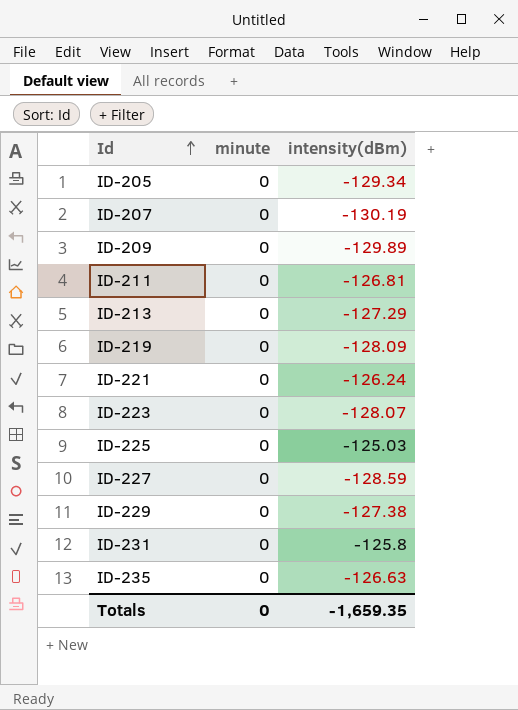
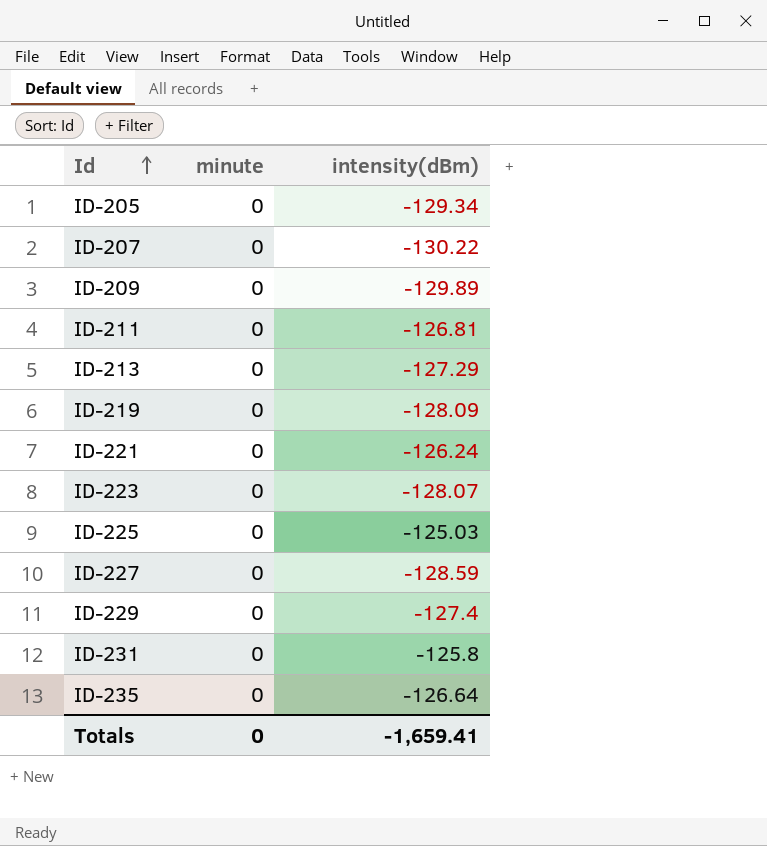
ID-207 | intensity(dBm): -130.19 -> -130.22
ID-229 | intensity(dBm): -127.38 -> -127.4
ID-235 | intensity(dBm): -126.63 -> -126.64
Totals | intensity(dBm): -1,659.35 -> -1,659.41

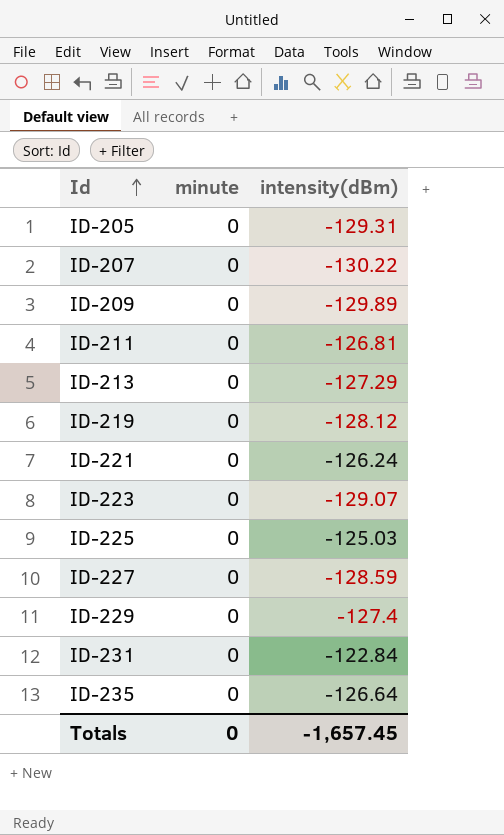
ID-205 | intensity(dBm): -129.34 -> -129.31
ID-219 | intensity(dBm): -128.09 -> -128.12
ID-223 | intensity(dBm): -128.07 -> -129.07
ID-231 | intensity(dBm): -125.8 -> -122.84
Totals | intensity(dBm): -1,659.41 -> -1,657.45

